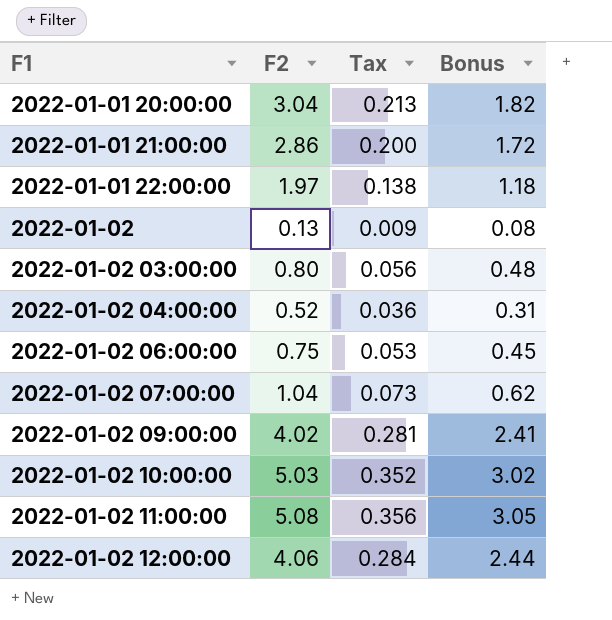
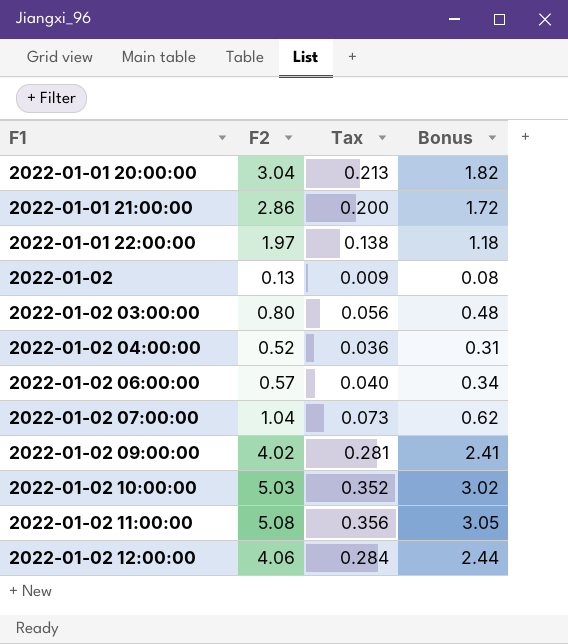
2022-01-02 06:00:00 | F2: 0.75 -> 0.57
2022-01-02 06:00:00 | Tax: 0.053 -> 0.040
2022-01-02 06:00:00 | Bonus: 0.45 -> 0.34

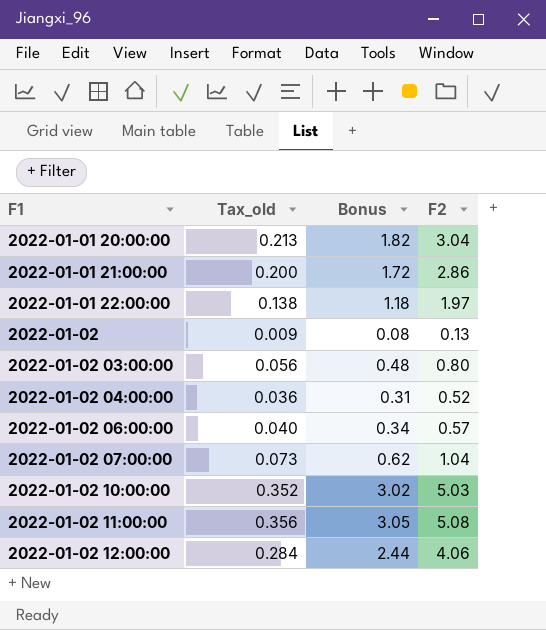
column name: Tax -> Tax_old
column F2 | position: 2 -> 4
row 2022-01-02 09:00:00: 4.02 | 0.281 | 2.41 -> none

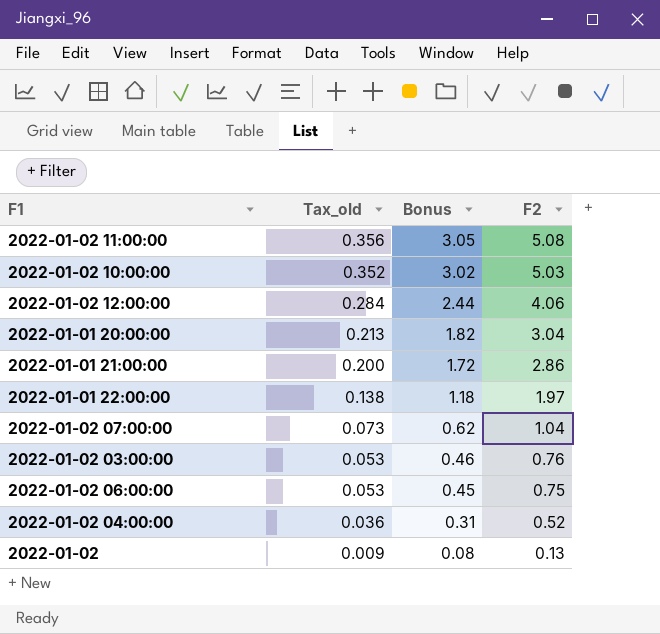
row order: F1 ascending -> Tax_old descending
2022-01-02 03:00:00 | Tax_old: 0.056 -> 0.053
2022-01-02 03:00:00 | Bonus: 0.48 -> 0.46
2022-01-02 03:00:00 | F2: 0.80 -> 0.76
2022-01-02 06:00:00 | Tax_old: 0.040 -> 0.053
2022-01-02 06:00:00 | Bonus: 0.34 -> 0.45
2022-01-02 06:00:00 | F2: 0.57 -> 0.75

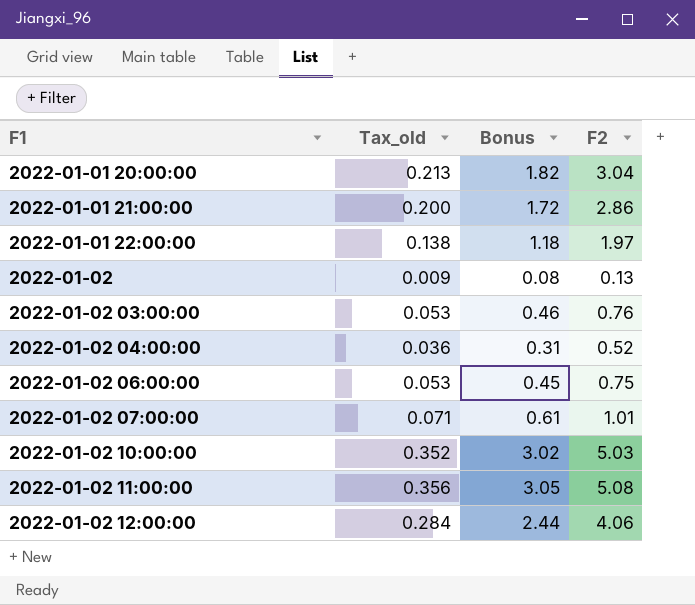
row order: Tax_old descending -> F1 ascending
2022-01-02 07:00:00 | Tax_old: 0.073 -> 0.071
2022-01-02 07:00:00 | Bonus: 0.62 -> 0.61
2022-01-02 07:00:00 | F2: 1.04 -> 1.01

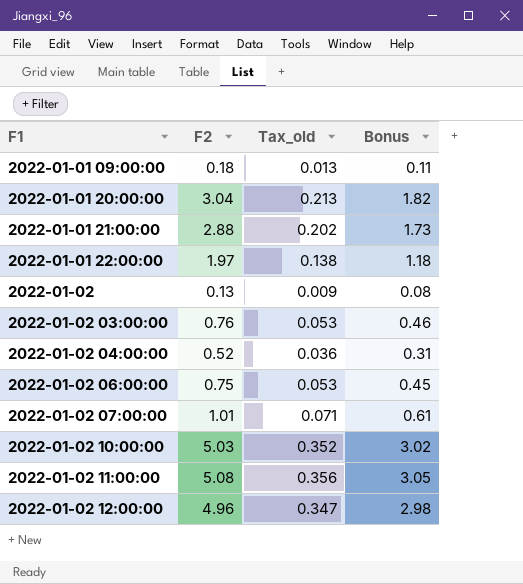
column F2 | position: 4 -> 2
row 2022-01-01 09:00:00: none -> 0.18 | 0.013 | 0.11
2022-01-01 21:00:00 | F2: 2.86 -> 2.88
2022-01-01 21:00:00 | Tax_old: 0.200 -> 0.202
2022-01-01 21:00:00 | Bonus: 1.72 -> 1.73
2022-01-02 12:00:00 | F2: 4.06 -> 4.96
2022-01-02 12:00:00 | Tax_old: 0.284 -> 0.347
2022-01-02 12:00:00 | Bonus: 2.44 -> 2.98

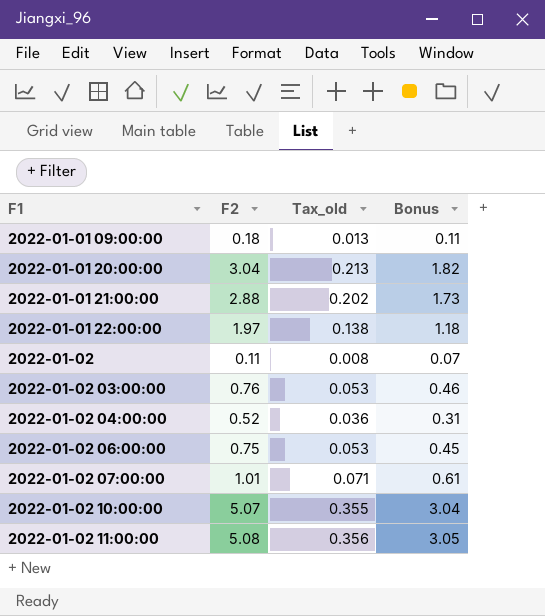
row 2022-01-02 12:00:00: 4.96 | 0.347 | 2.98 -> none
2022-01-02 | F2: 0.13 -> 0.11
2022-01-02 | Tax_old: 0.009 -> 0.008
2022-01-02 | Bonus: 0.08 -> 0.07
2022-01-02 10:00:00 | F2: 5.03 -> 5.07
2022-01-02 10:00:00 | Tax_old: 0.352 -> 0.355
2022-01-02 10:00:00 | Bonus: 3.02 -> 3.04

